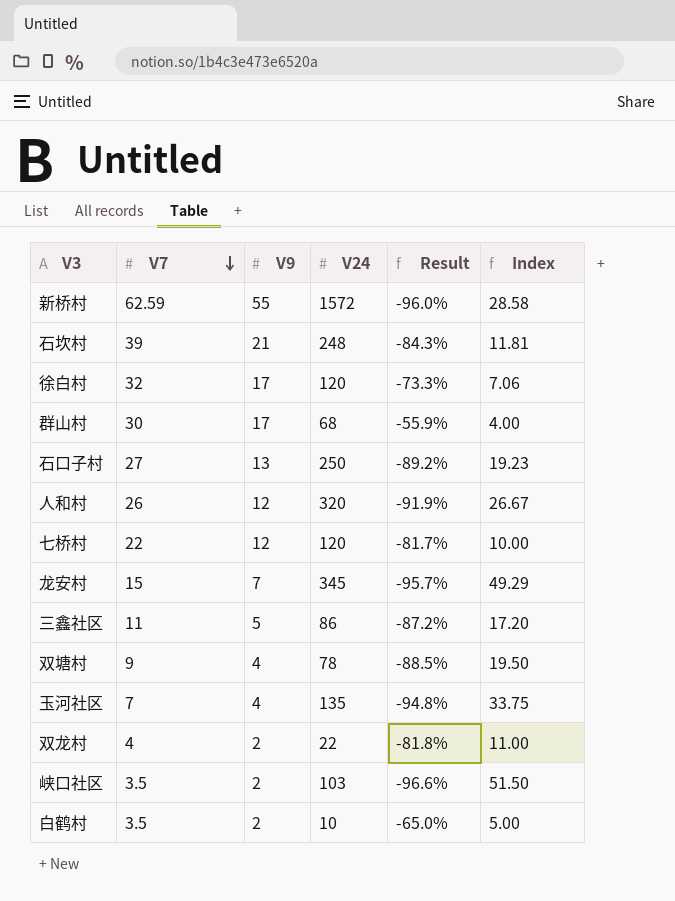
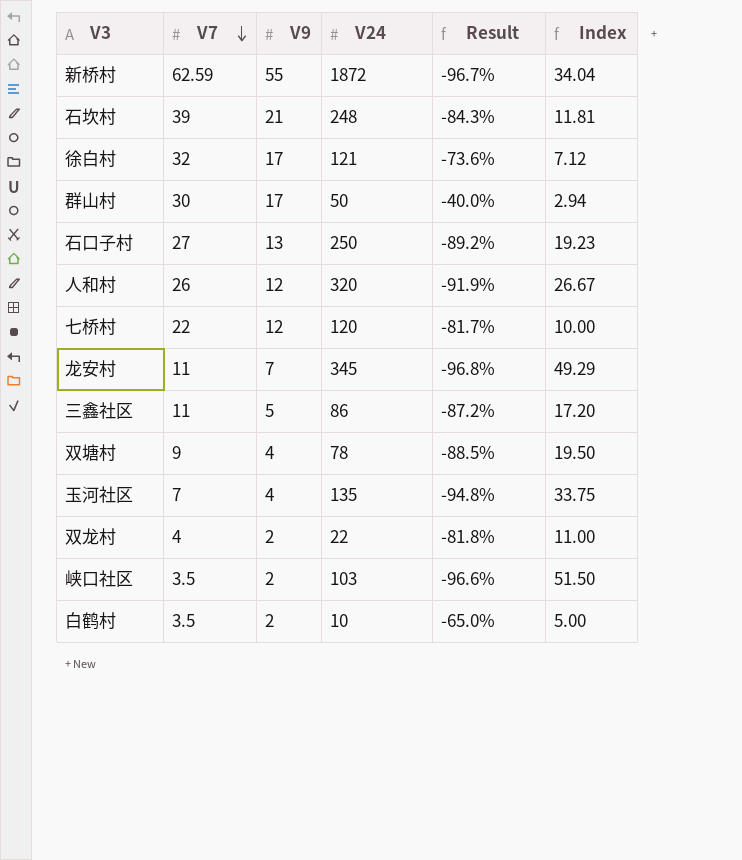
新桥村 | V24: 1572 -> 1872
新桥村 | Result: -96.0% -> -96.7%
新桥村 | Index: 28.58 -> 34.04
徐白村 | V24: 120 -> 121
徐白村 | Result: -73.3% -> -73.6%
徐白村 | Index: 7.06 -> 7.12
群山村 | V24: 68 -> 50
群山村 | Result: -55.9% -> -40.0%
群山村 | Index: 4.00 -> 2.94
龙安村 | V7: 15 -> 11
龙安村 | Result: -95.7% -> -96.8%

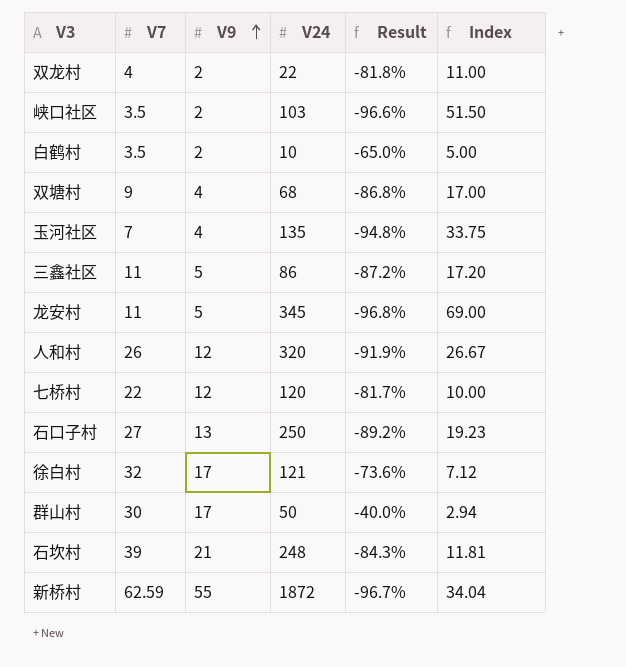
row order: V7 descending -> V9 ascending
双塘村 | V24: 78 -> 68
双塘村 | Result: -88.5% -> -86.8%
双塘村 | Index: 19.50 -> 17.00
龙安村 | V9: 7 -> 5
龙安村 | Index: 49.29 -> 69.00

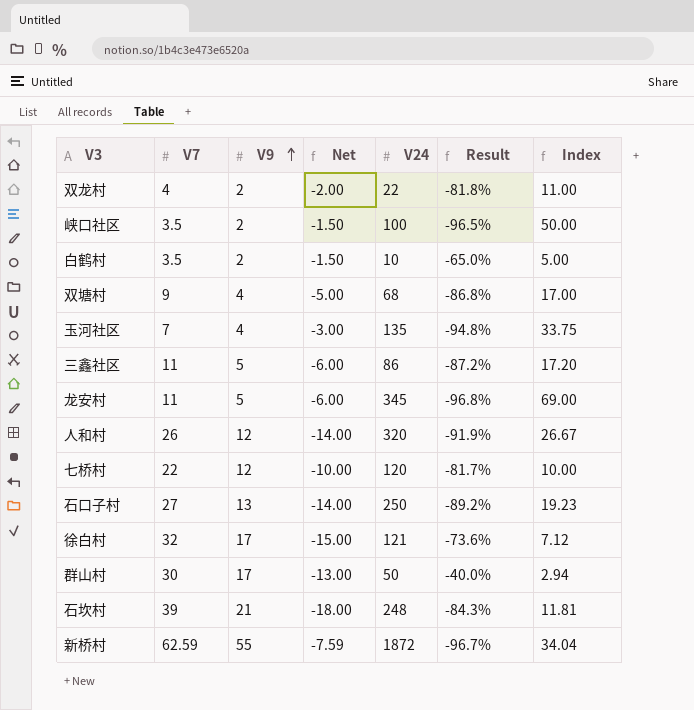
column Net | formula: none -> [V9] - [V7]
峡口社区 | V24: 103 -> 100
峡口社区 | Result: -96.6% -> -96.5%
峡口社区 | Index: 51.50 -> 50.00

